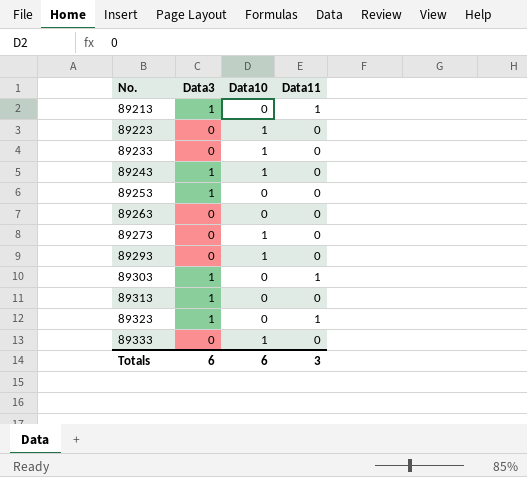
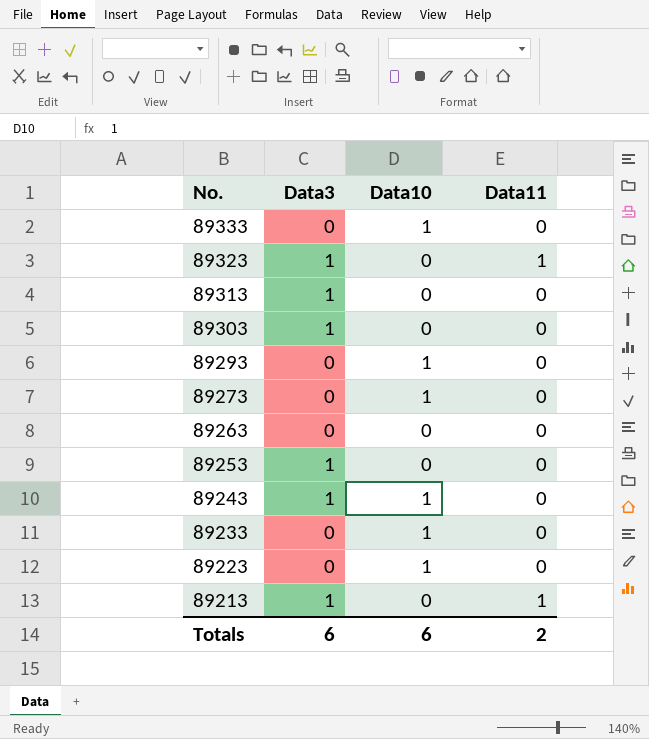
row order: No. ascending -> No. descending
89303 | Data11: 1 -> 0
Totals | Data11: 3 -> 2

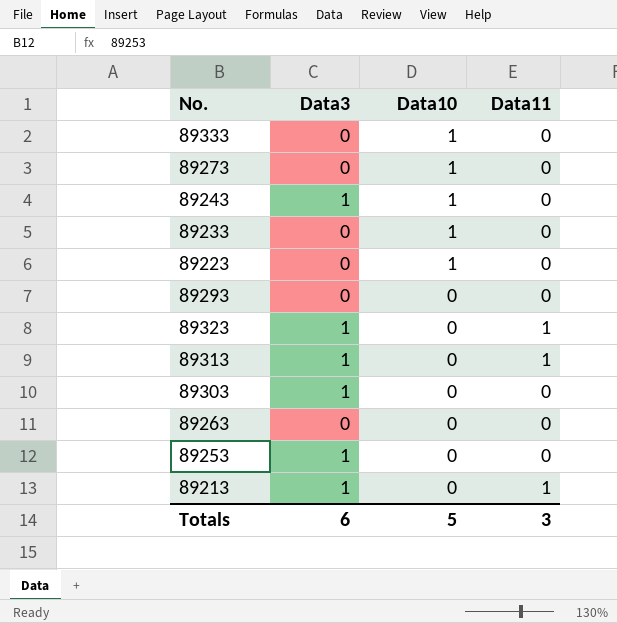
row order: No. descending -> Data10 descending
89293 | Data10: 1 -> 0
89313 | Data11: 0 -> 1
Totals | Data10: 6 -> 5
Totals | Data11: 2 -> 3

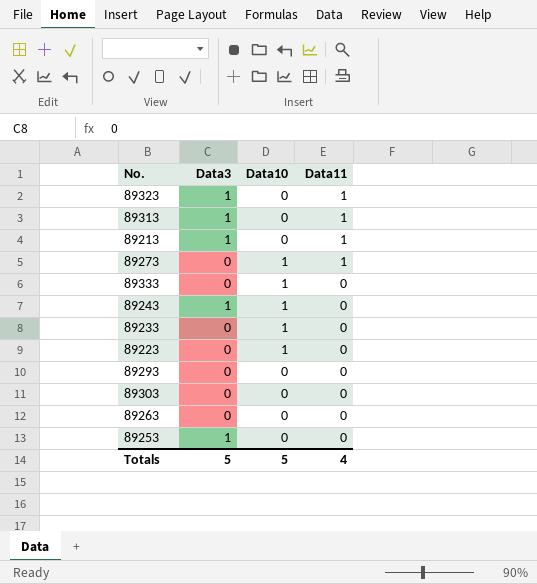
row order: Data10 descending -> Data11 descending
89273 | Data11: 0 -> 1
89303 | Data3: 1 -> 0
Totals | Data3: 6 -> 5
Totals | Data11: 3 -> 4

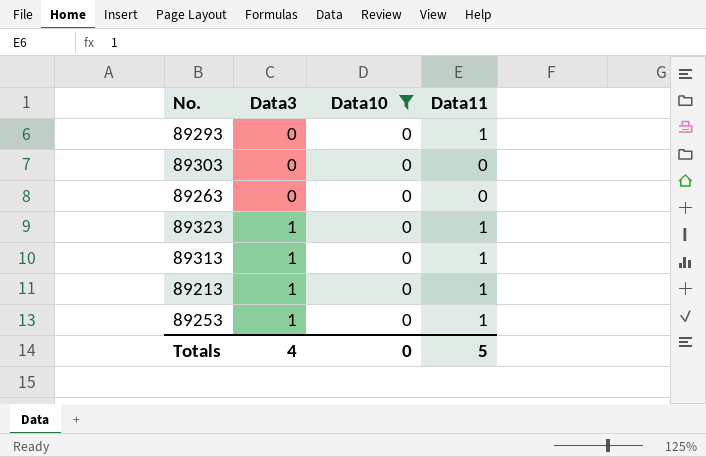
filter: none -> Data10 = 0
row order: Data11 descending -> Data3 ascending
89293 | Data11: 0 -> 1
89253 | Data11: 0 -> 1
Totals | Data3: 5 -> 4
Totals | Data10: 5 -> 0
Totals | Data11: 4 -> 5

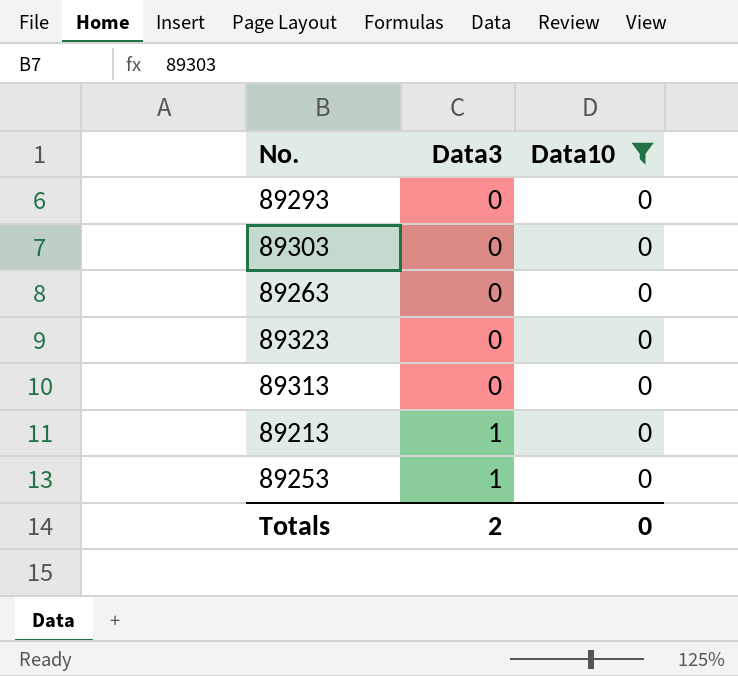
column Data11 | position: 4 -> none
89323 | Data3: 1 -> 0
89313 | Data3: 1 -> 0
Totals | Data3: 4 -> 2

